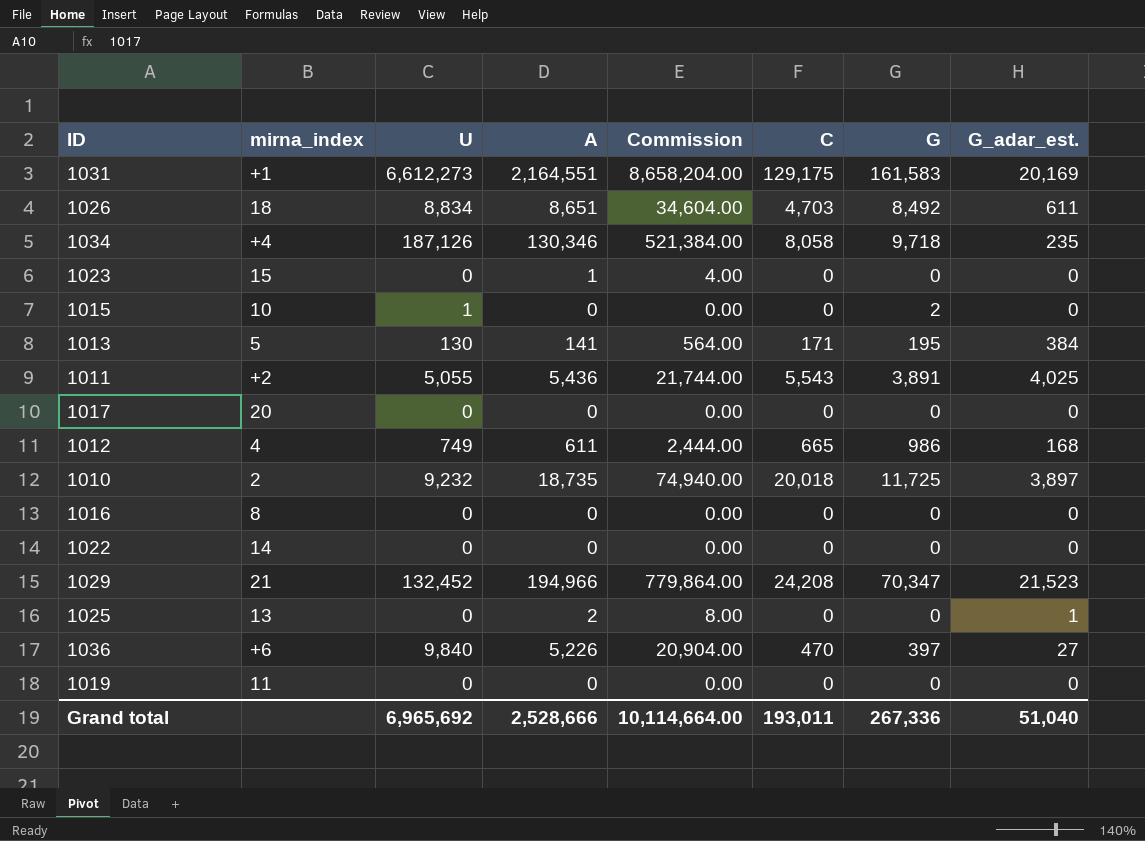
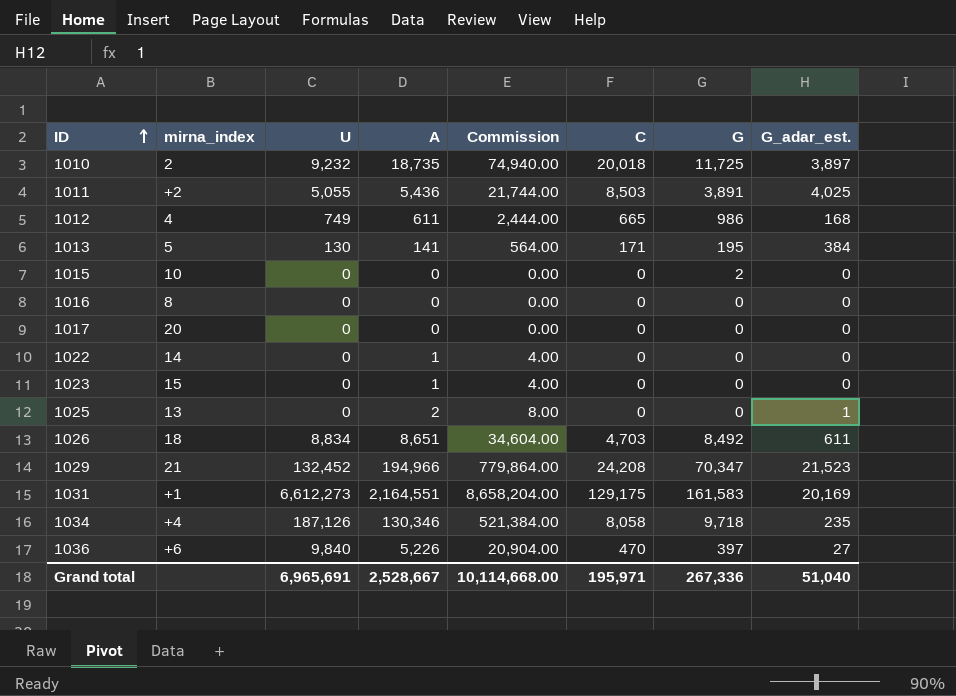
row order: none -> ID ascending
row 1019: 11 | 0 | 0 | 0.00 | 0 | 0 | 0 -> none
1011 | C: 5,543 -> 8,503
1015 | U: 1 -> 0
1022 | A: 0 -> 1
1022 | Commission: 0.00 -> 4.00
Grand total | U: 6,965,692 -> 6,965,691
Grand total | A: 2,528,666 -> 2,528,667
Grand total | Commission: 10,114,664.00 -> 10,114,668.00
Grand total | C: 193,011 -> 195,971

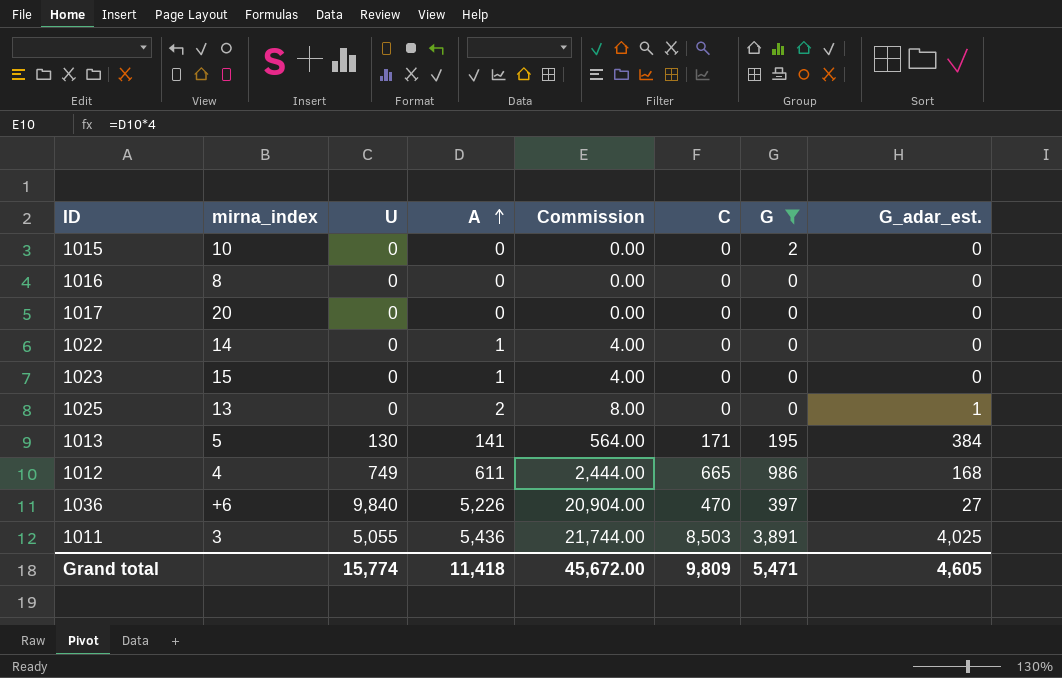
filter: none -> G <= 3,891
row order: ID ascending -> A ascending
1011 | mirna_index: +2 -> 3
Grand total | U: 6,965,691 -> 15,774
Grand total | A: 2,528,667 -> 11,418
Grand total | Commission: 10,114,668.00 -> 45,672.00
Grand total | C: 195,971 -> 9,809
Grand total | G: 267,336 -> 5,471
Grand total | G_adar_est.: 51,040 -> 4,605

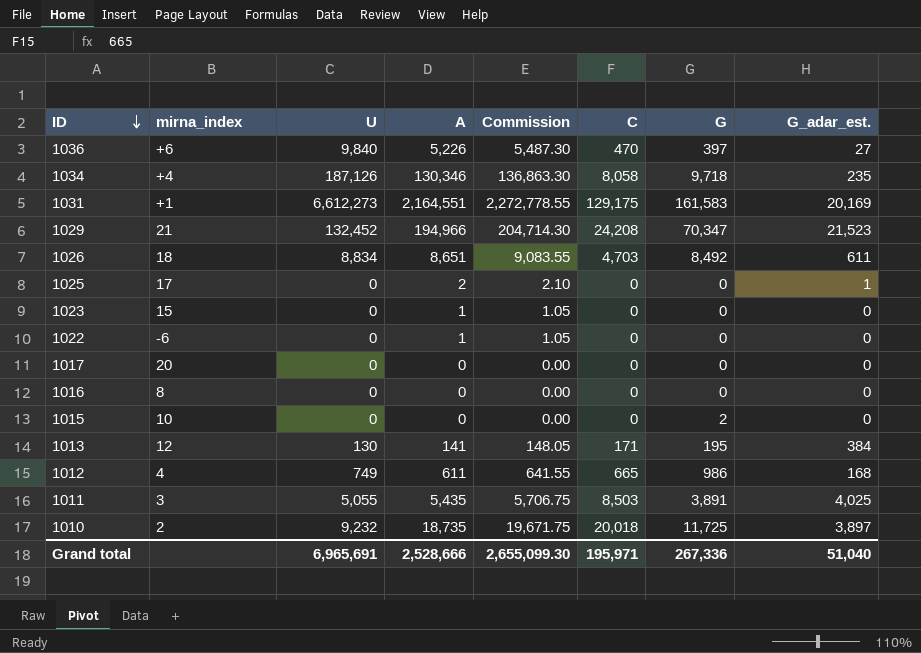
filter: G <= 3,891 -> none
row order: A ascending -> ID descending
column Commission | formula: [A] * 4 -> [A] * 1.05
1025 | mirna_index: 13 -> 17
1022 | mirna_index: 14 -> -6
1013 | mirna_index: 5 -> 12
1011 | A: 5,436 -> 5,435
Grand total | U: 15,774 -> 6,965,691
Grand total | A: 11,418 -> 2,528,666
Grand total | Commission: 45,672.00 -> 2,655,099.30
Grand total | C: 9,809 -> 195,971
Grand total | G: 5,471 -> 267,336
Grand total | G_adar_est.: 4,605 -> 51,040

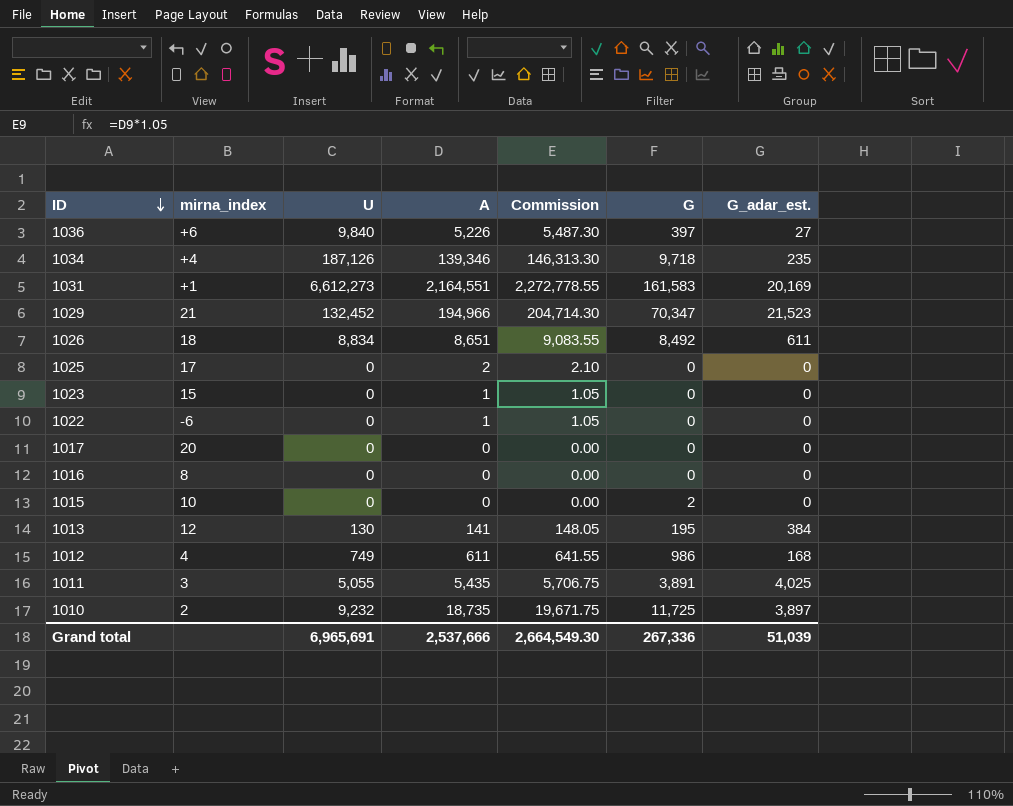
column C | position: 6 -> none
1034 | A: 130,346 -> 139,346
1034 | Commission: 136,863.30 -> 146,313.30
1025 | G_adar_est.: 1 -> 0
Grand total | A: 2,528,666 -> 2,537,666
Grand total | Commission: 2,655,099.30 -> 2,664,549.30
Grand total | G_adar_est.: 51,040 -> 51,039

